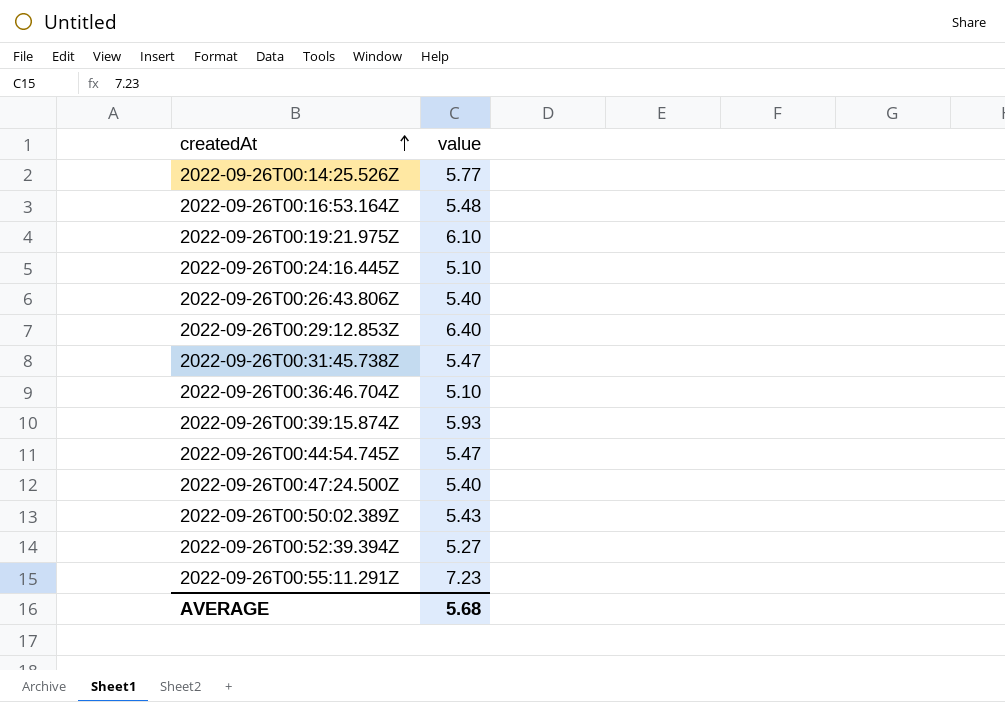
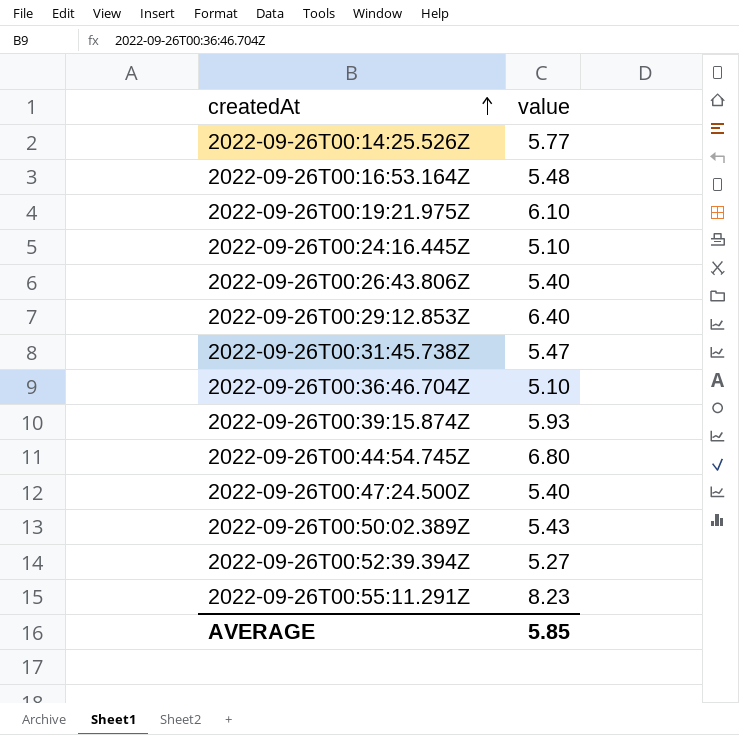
2022-09-26T00:44:54.745Z | value: 5.47 -> 6.80
2022-09-26T00:55:11.291Z | value: 7.23 -> 8.23
AVERAGE | value: 5.68 -> 5.85

